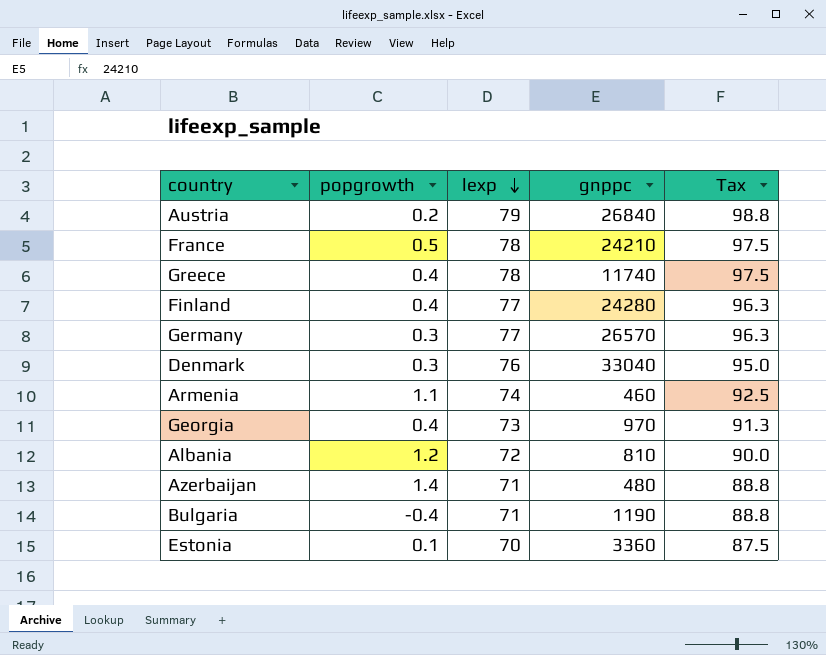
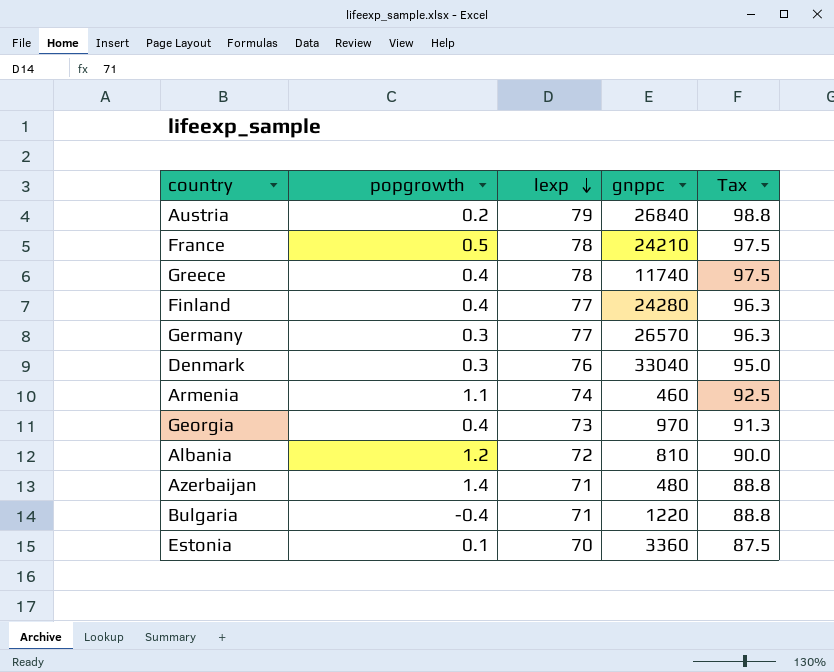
Bulgaria | gnppc: 1190 -> 1220

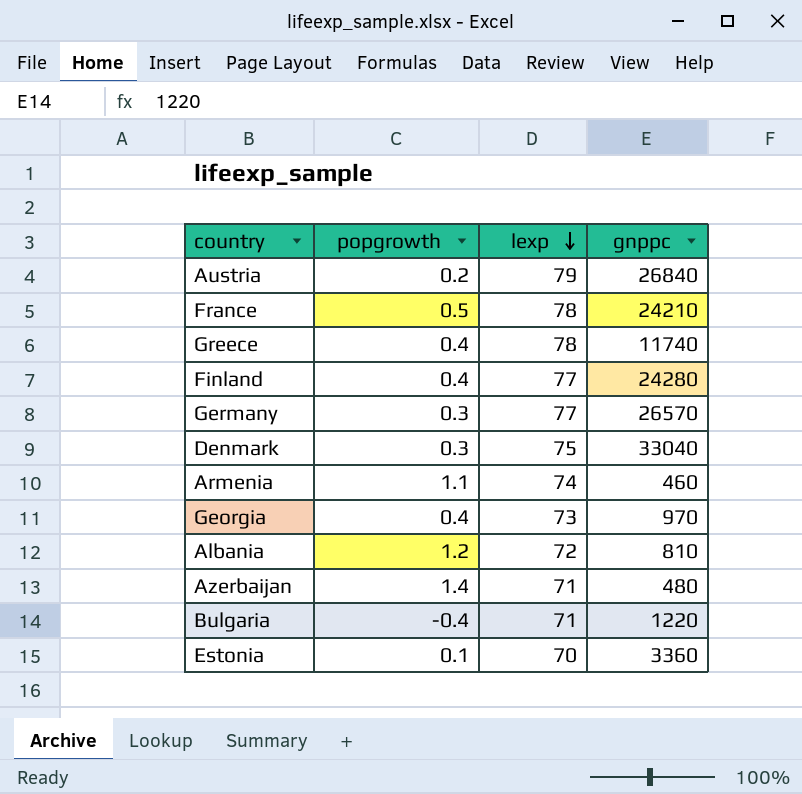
column Tax | formula: [lexp] * 1.25 -> none
Denmark | lexp: 76 -> 75

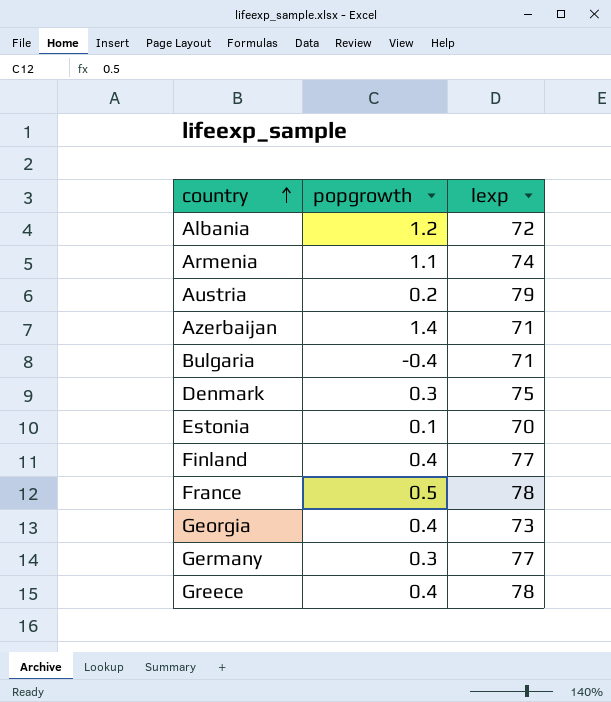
row order: lexp descending -> country ascending
column gnppc | position: 4 -> none

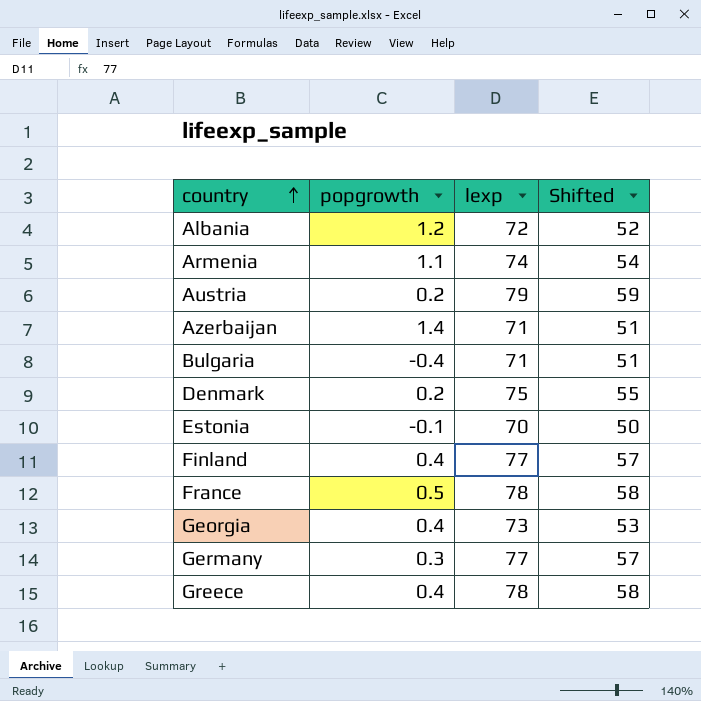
column Shifted | formula: none -> [lexp] - 20
Denmark | popgrowth: 0.3 -> 0.2
Estonia | popgrowth: 0.1 -> -0.1

